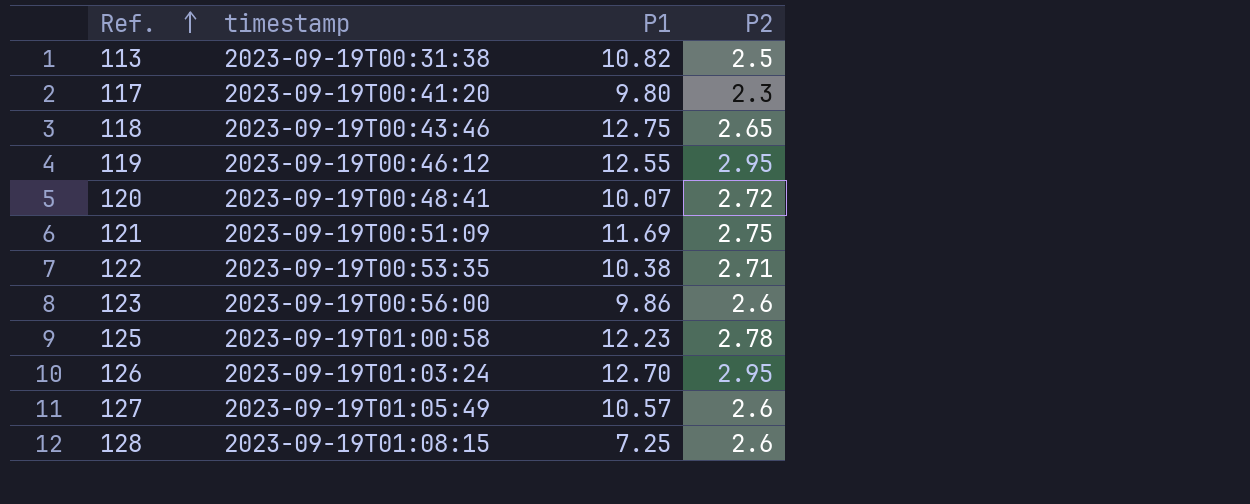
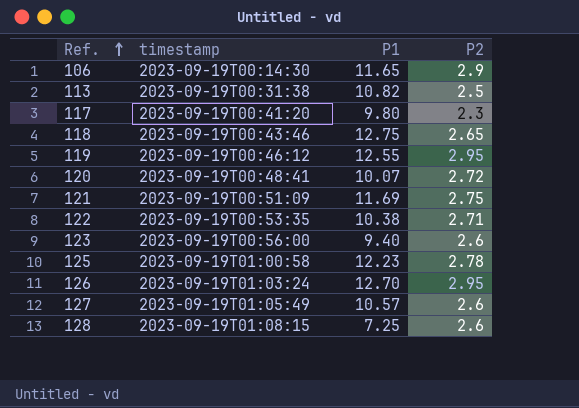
row 106: none -> 2023-09-19T00:14:30 | 11.65 | 2.9
123 | P1: 9.86 -> 9.40

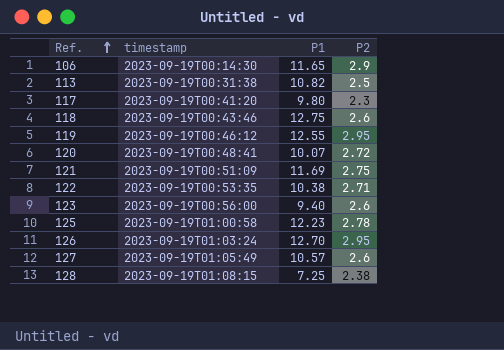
118 | P2: 2.65 -> 2.6
128 | P2: 2.6 -> 2.38

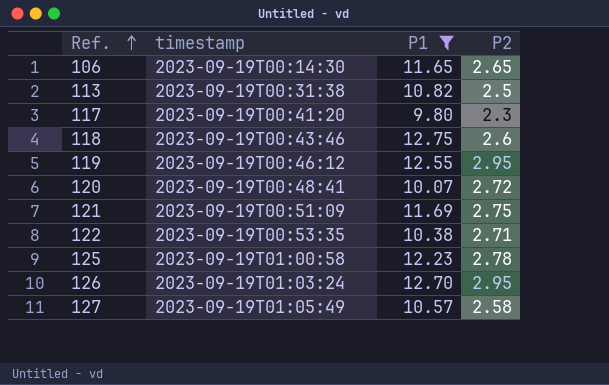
filter: none -> P1 >= 9.80
106 | P2: 2.9 -> 2.65
127 | P2: 2.6 -> 2.58

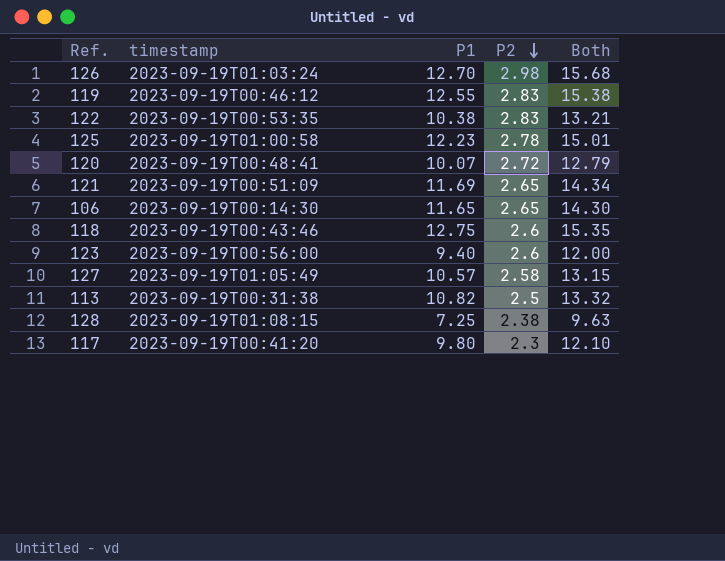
filter: P1 >= 9.80 -> none
row order: Ref. ascending -> P2 descending
column Both | formula: none -> [P1] + [P2]
126 | P2: 2.95 -> 2.98
119 | P2: 2.95 -> 2.83
122 | P2: 2.71 -> 2.83
121 | P2: 2.75 -> 2.65

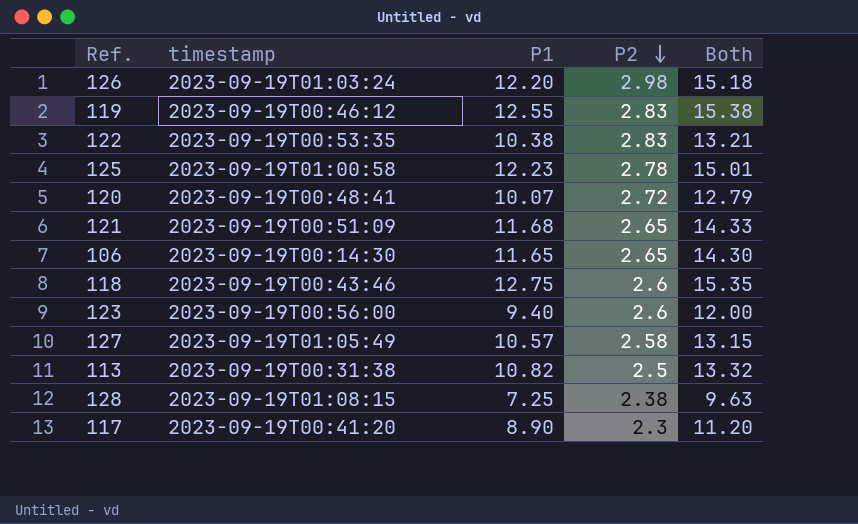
126 | P1: 12.70 -> 12.20
126 | Both: 15.68 -> 15.18
121 | P1: 11.69 -> 11.68
121 | Both: 14.34 -> 14.33
117 | P1: 9.80 -> 8.90
117 | Both: 12.10 -> 11.20

